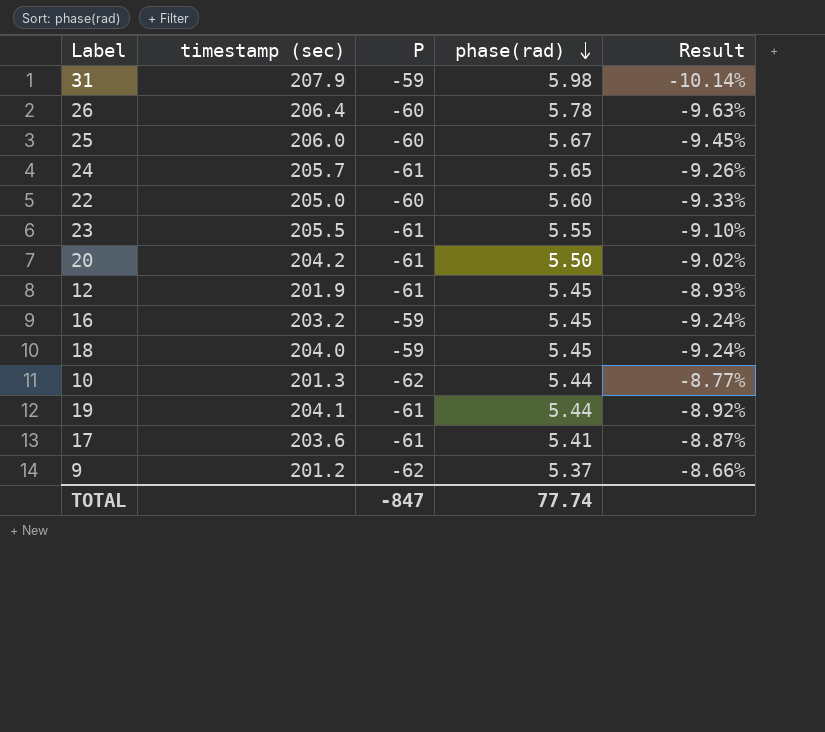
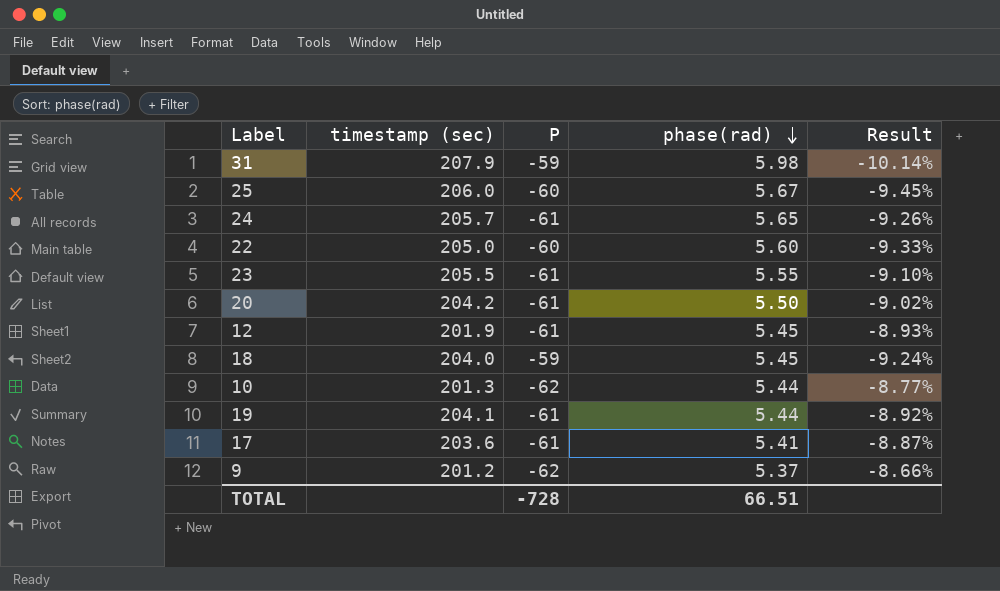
row 26: 206.4 | -60 | 5.78 | -9.63% -> none
row 16: 203.2 | -59 | 5.45 | -9.24% -> none
TOTAL | P: -847 -> -728
TOTAL | phase(rad): 77.74 -> 66.51

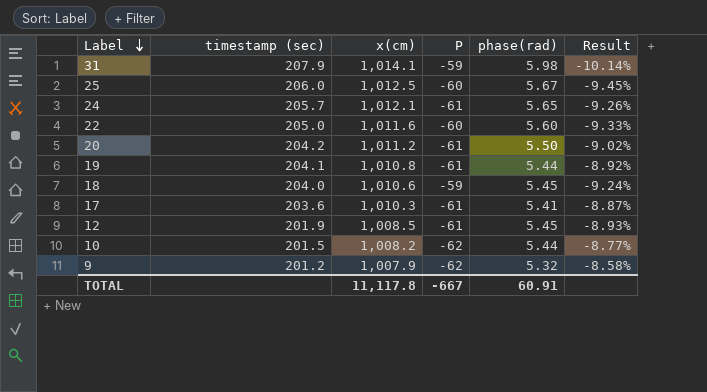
row order: phase(rad) descending -> Label descending
column x(cm) | position: none -> 3
row 23: 205.5 | -61 | 5.55 | -9.10% -> none
10 | timestamp (sec): 201.3 -> 201.5
9 | phase(rad): 5.37 -> 5.32
9 | Result: -8.66% -> -8.58%
TOTAL | P: -728 -> -667
TOTAL | phase(rad): 66.51 -> 60.91

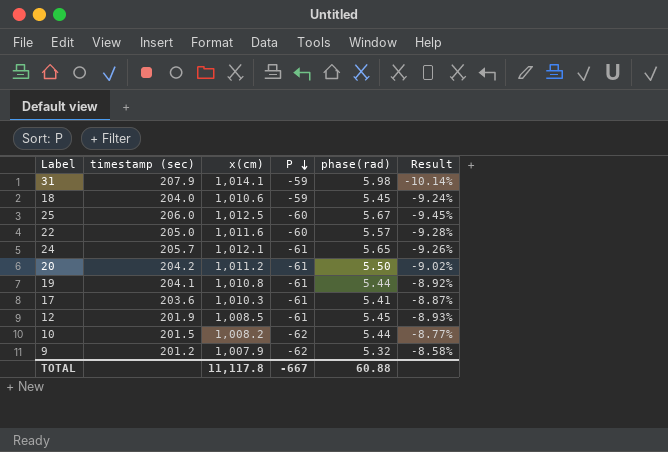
row order: Label descending -> P descending
22 | phase(rad): 5.60 -> 5.57
22 | Result: -9.33% -> -9.28%
TOTAL | phase(rad): 60.91 -> 60.88

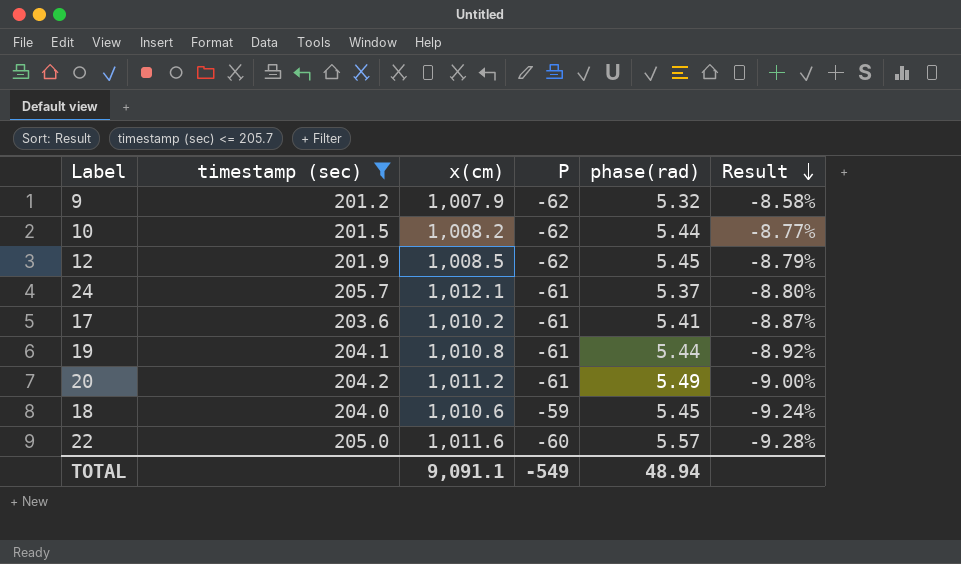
filter: none -> timestamp (sec) <= 205.7
row order: P descending -> Result descending
12 | P: -61 -> -62
12 | Result: -8.93% -> -8.79%
24 | phase(rad): 5.65 -> 5.37
24 | Result: -9.26% -> -8.80%
17 | x(cm): 1,010.3 -> 1,010.2
20 | phase(rad): 5.50 -> 5.49
20 | Result: -9.02% -> -9.00%
TOTAL | x(cm): 11,117.8 -> 9,091.1
TOTAL | P: -667 -> -549
TOTAL | phase(rad): 60.88 -> 48.94

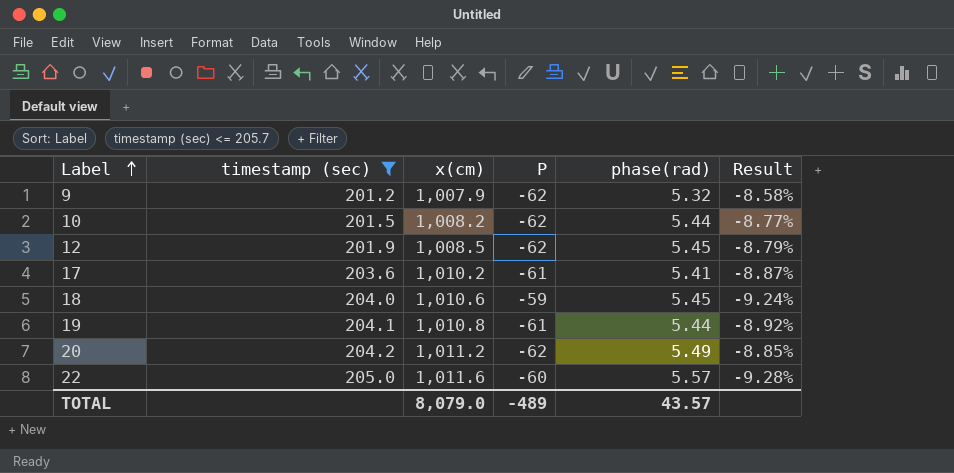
row order: Result descending -> Label ascending
row 24: 205.7 | 1,012.1 | -61 | 5.37 | -8.80% -> none
20 | P: -61 -> -62
20 | Result: -9.00% -> -8.85%
TOTAL | x(cm): 9,091.1 -> 8,079.0
TOTAL | P: -549 -> -489
TOTAL | phase(rad): 48.94 -> 43.57

